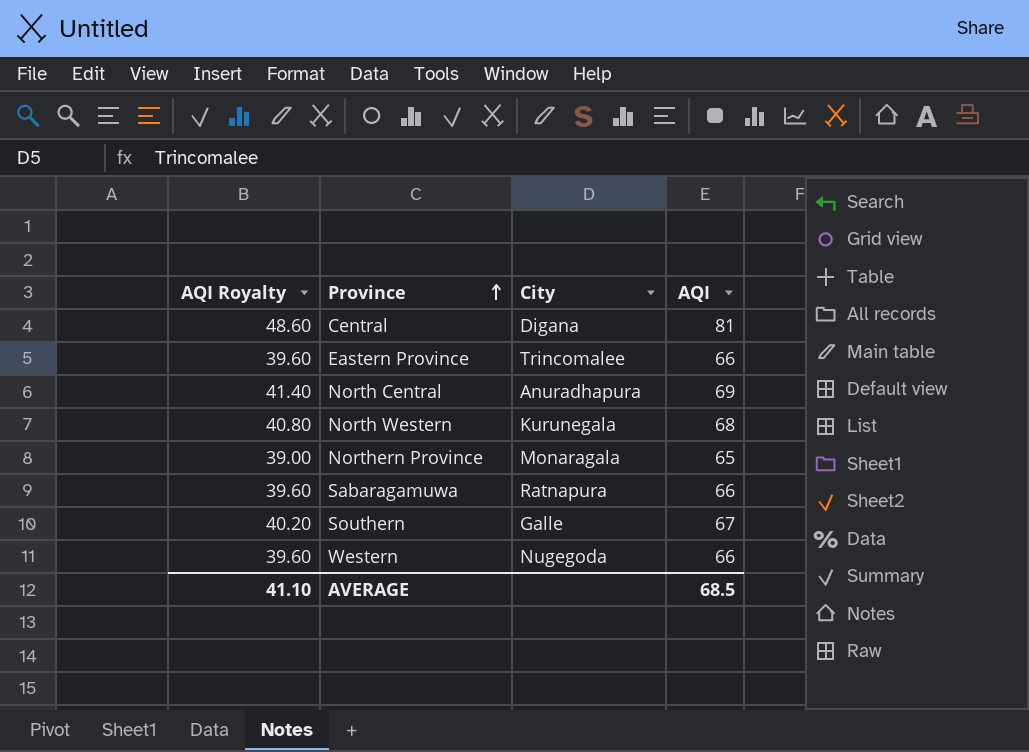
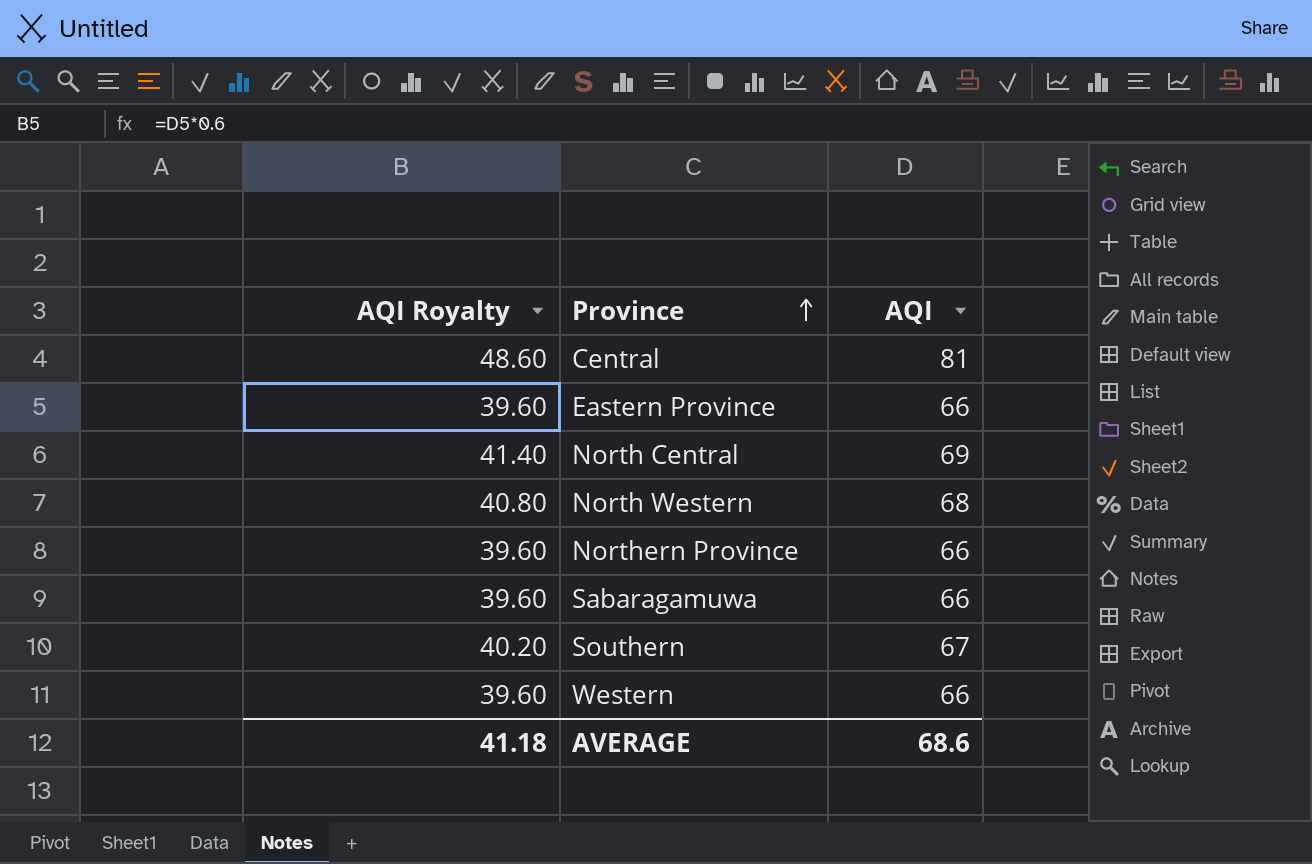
column City | position: 3 -> none
Northern Province | AQI Royalty: 39.00 -> 39.60
Northern Province | AQI: 65 -> 66
AVERAGE | AQI Royalty: 41.10 -> 41.18
AVERAGE | AQI: 68.5 -> 68.6

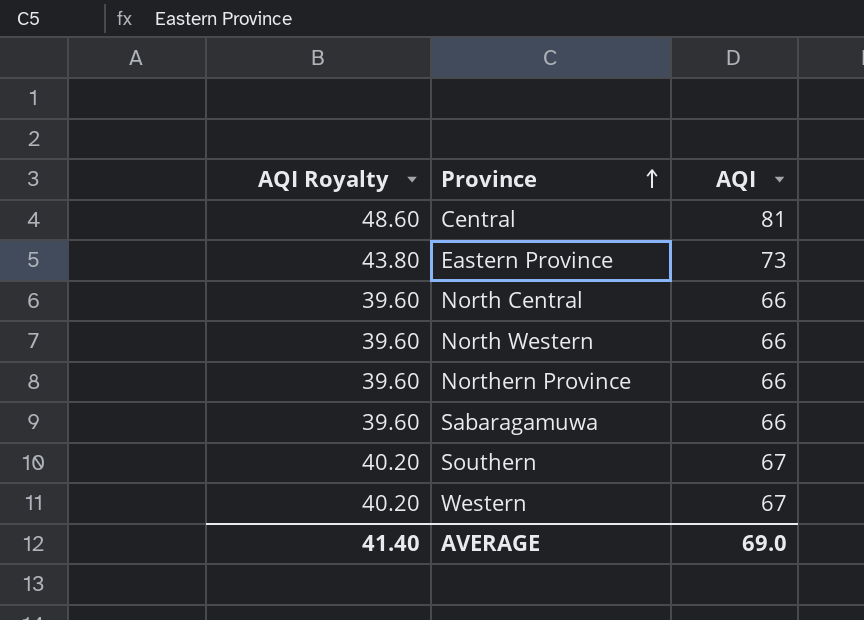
Eastern Province | AQI Royalty: 39.60 -> 43.80
Eastern Province | AQI: 66 -> 73
North Central | AQI Royalty: 41.40 -> 39.60
North Central | AQI: 69 -> 66
North Western | AQI Royalty: 40.80 -> 39.60
North Western | AQI: 68 -> 66
Western | AQI Royalty: 39.60 -> 40.20
Western | AQI: 66 -> 67
AVERAGE | AQI Royalty: 41.18 -> 41.40
AVERAGE | AQI: 68.6 -> 69.0

